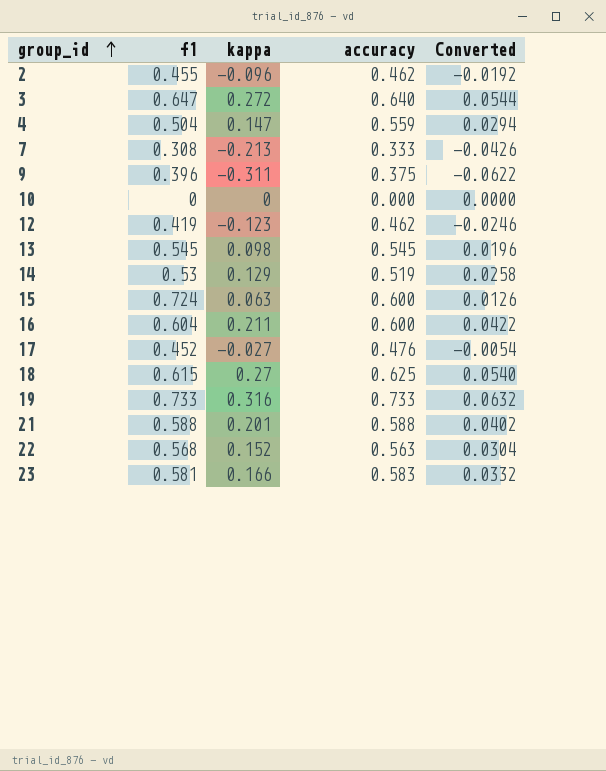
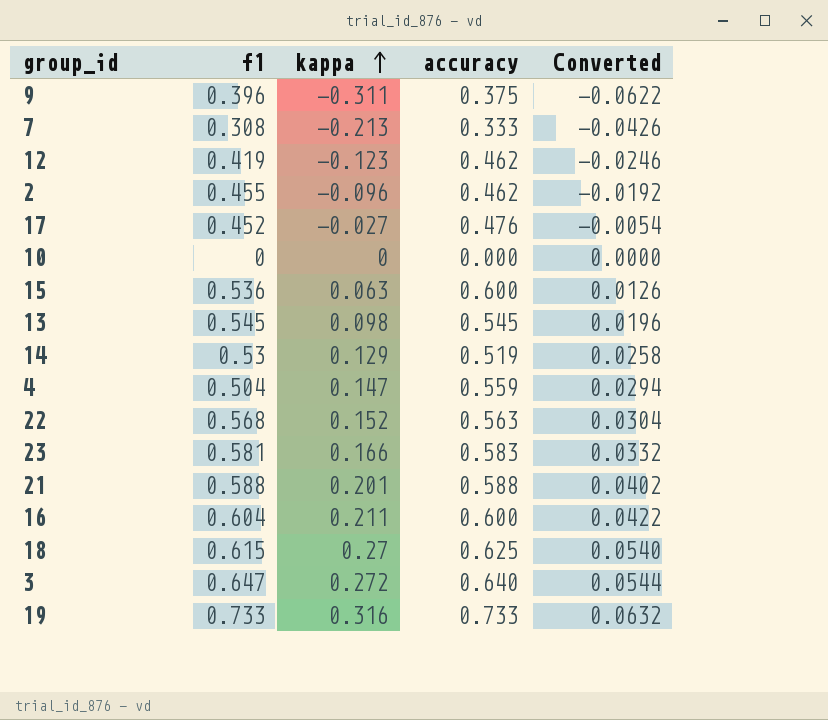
row order: group_id ascending -> kappa ascending
15 | f1: 0.724 -> 0.536

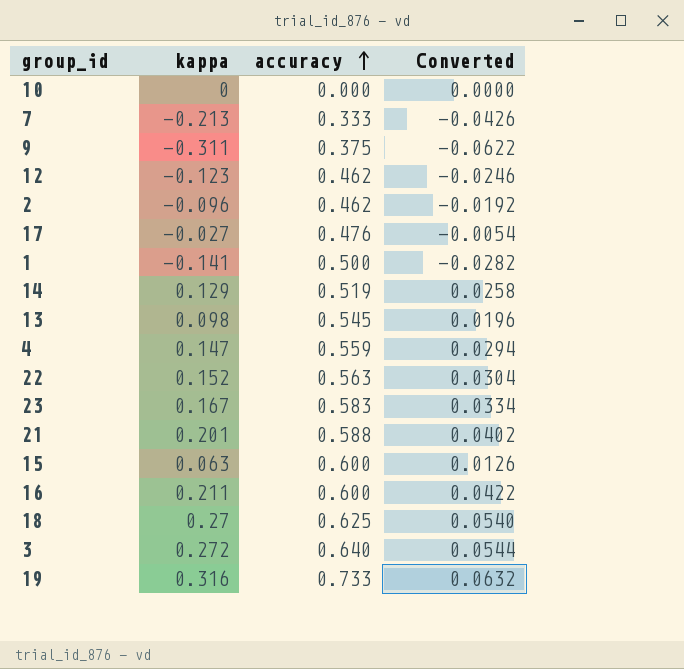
row order: kappa ascending -> accuracy ascending
column f1 | position: 2 -> none
row 1: none -> -0.141 | 0.500 | -0.0282
23 | kappa: 0.166 -> 0.167
23 | Converted: 0.0332 -> 0.0334

